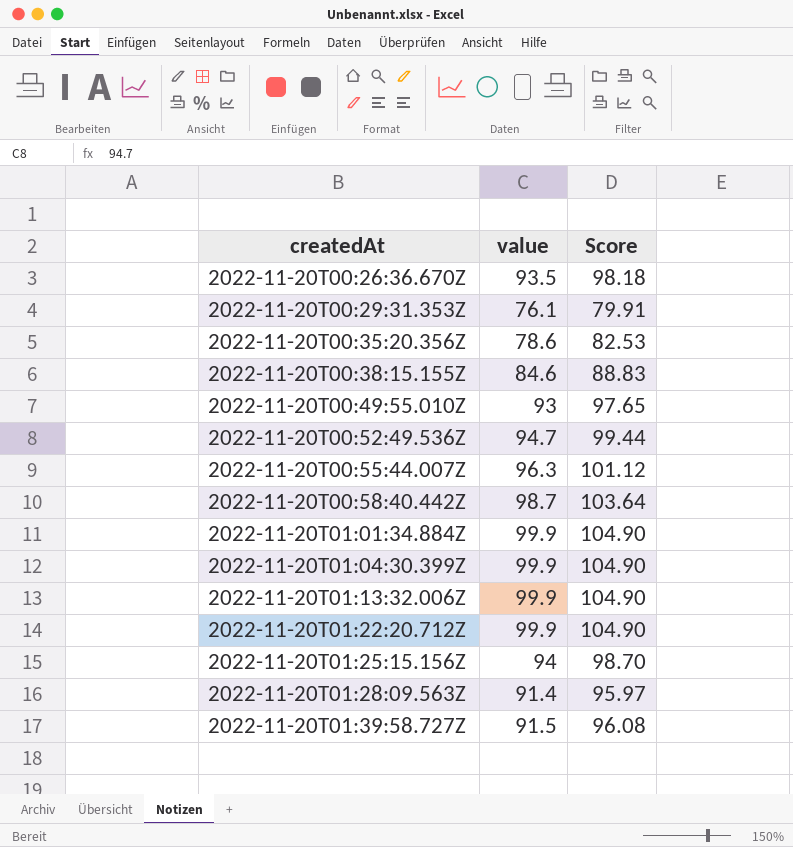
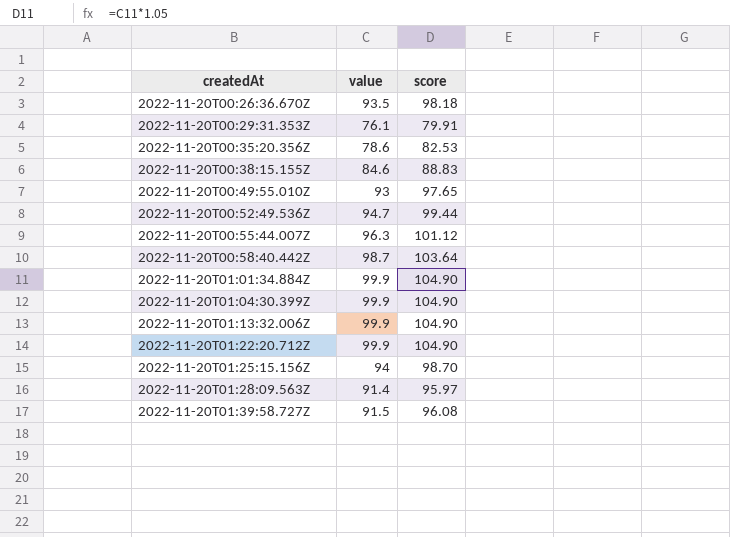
column name: Score -> score

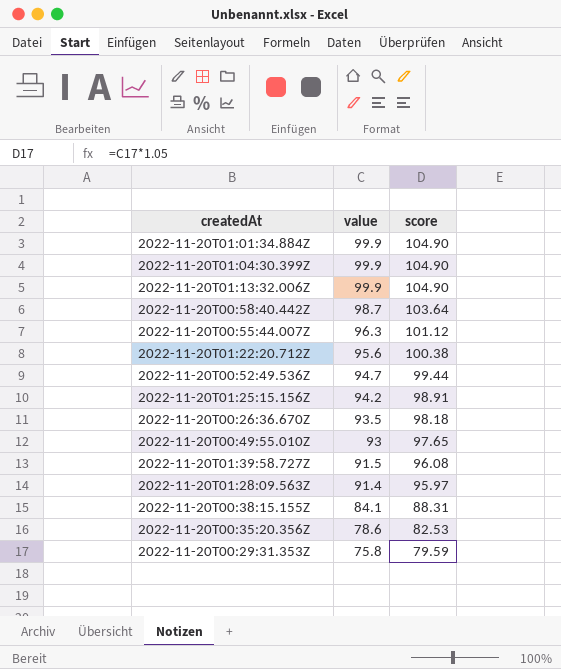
row order: createdAt ascending -> value descending
2022-11-20T01:22:20.712Z | value: 99.9 -> 95.6
2022-11-20T01:22:20.712Z | score: 104.90 -> 100.38
2022-11-20T01:25:15.156Z | value: 94 -> 94.2
2022-11-20T01:25:15.156Z | score: 98.70 -> 98.91
2022-11-20T00:38:15.155Z | value: 84.6 -> 84.1
2022-11-20T00:38:15.155Z | score: 88.83 -> 88.31
2022-11-20T00:29:31.353Z | value: 76.1 -> 75.8
2022-11-20T00:29:31.353Z | score: 79.91 -> 79.59

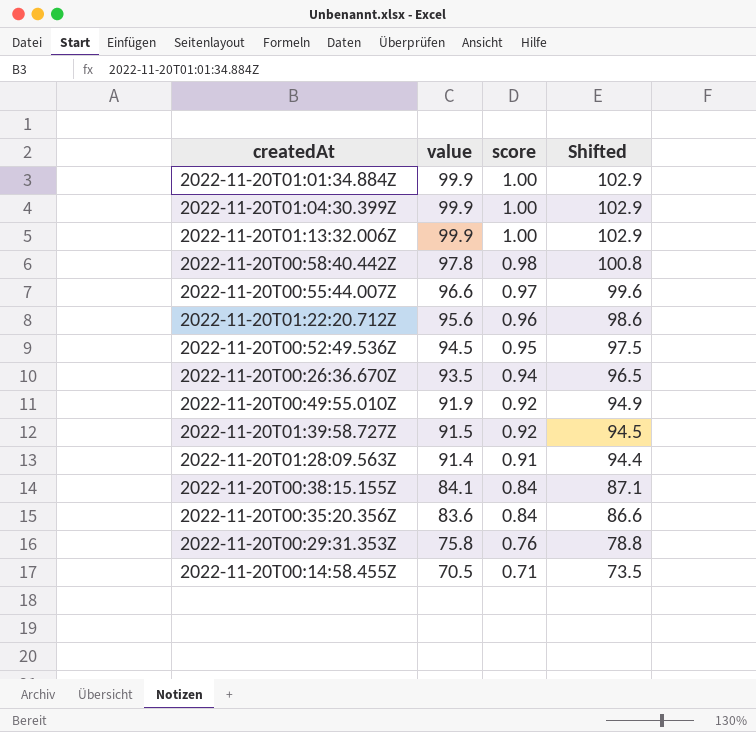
column score | formula: [value] * 1.05 -> [value] * 0.01
column Shifted | formula: none -> [value] + 3
row 2022-11-20T01:25:15.156Z: 94.2 | 98.91 -> none
2022-11-20T00:58:40.442Z | value: 98.7 -> 97.8
2022-11-20T00:55:44.007Z | value: 96.3 -> 96.6
2022-11-20T00:52:49.536Z | value: 94.7 -> 94.5
2022-11-20T00:49:55.010Z | value: 93 -> 91.9
2022-11-20T00:35:20.356Z | value: 78.6 -> 83.6
row 2022-11-20T00:14:58.455Z: none -> 70.5 | 0.71 | 73.5

